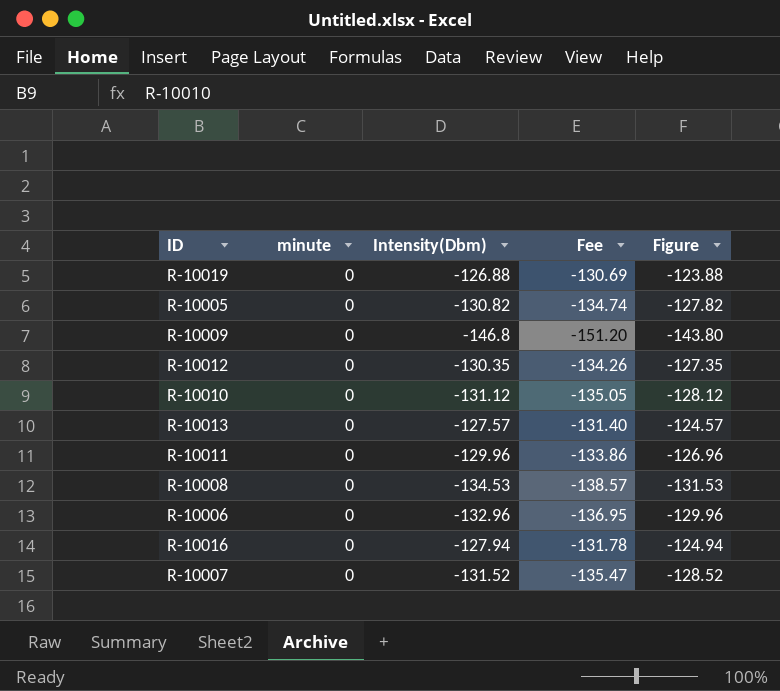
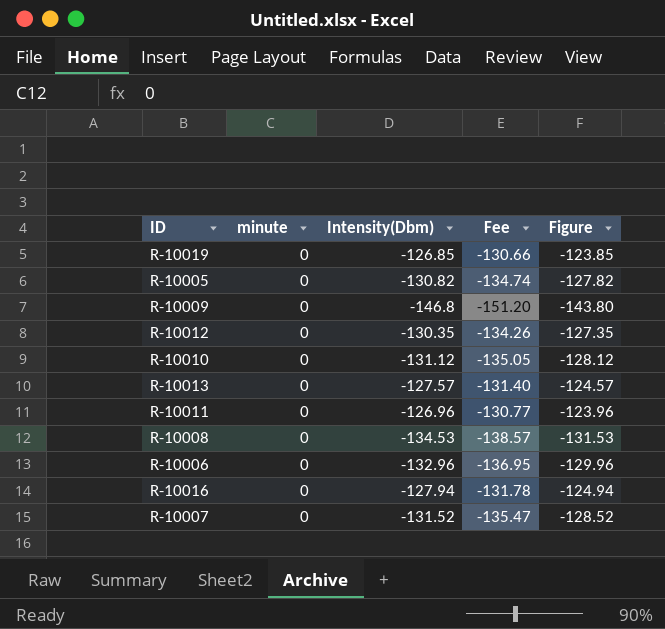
R-10019 | Intensity(Dbm): -126.88 -> -126.85
R-10019 | Fee: -130.69 -> -130.66
R-10019 | Figure: -123.88 -> -123.85
R-10011 | Intensity(Dbm): -129.96 -> -126.96
R-10011 | Fee: -133.86 -> -130.77
R-10011 | Figure: -126.96 -> -123.96

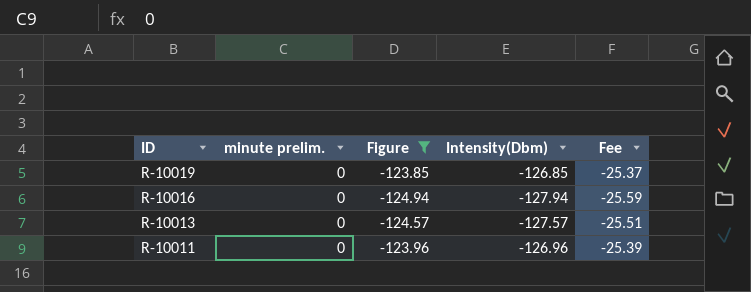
filter: none -> Figure >= -124.94
row order: none -> ID descending
column name: minute -> minute prelim.
column Figure | position: 5 -> 3
column Fee | formula: [Intensity(Dbm)] * 1.03 -> [Intensity(Dbm)] * 0.2

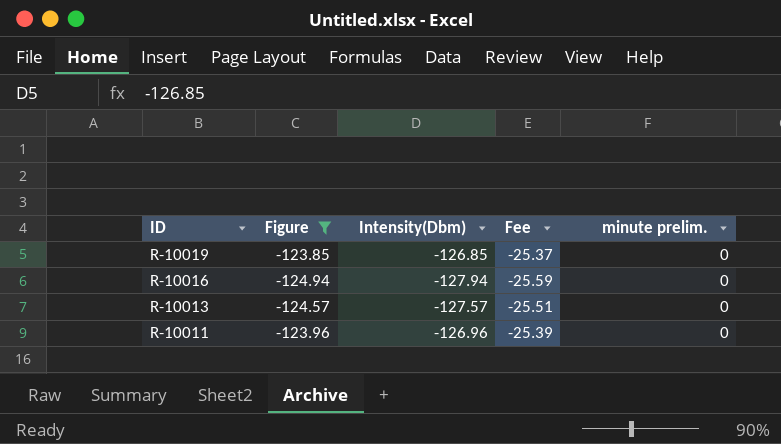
column minute prelim. | position: 2 -> 5

